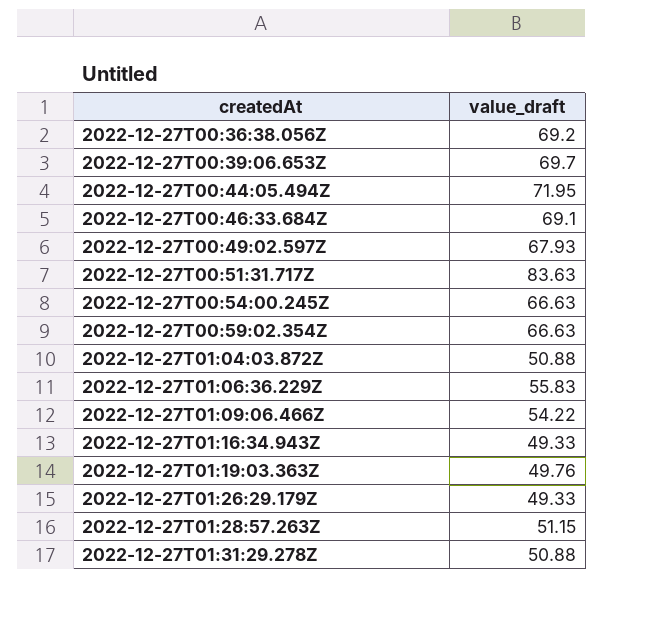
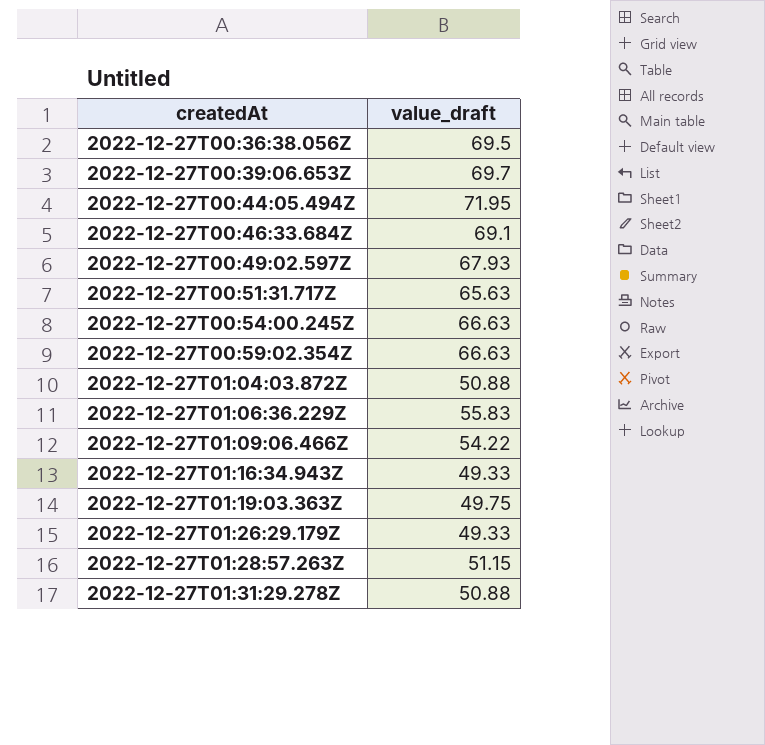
2022-12-27T00:36:38.056Z | value_draft: 69.2 -> 69.5
2022-12-27T00:51:31.717Z | value_draft: 83.63 -> 65.63
2022-12-27T01:19:03.363Z | value_draft: 49.76 -> 49.75

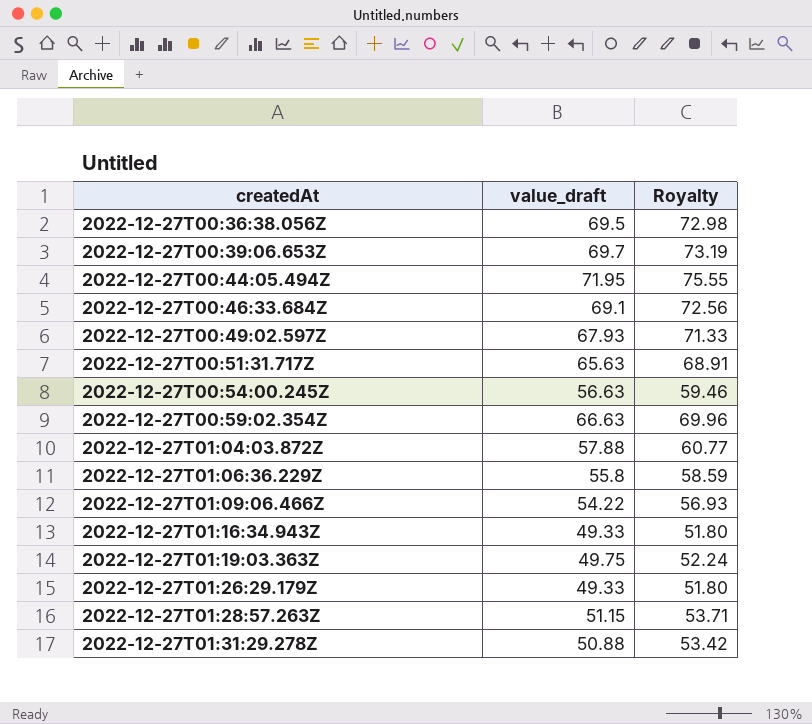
column Royalty | formula: none -> [value_draft] * 1.05
2022-12-27T00:54:00.245Z | value_draft: 66.63 -> 56.63
2022-12-27T01:04:03.872Z | value_draft: 50.88 -> 57.88
2022-12-27T01:06:36.229Z | value_draft: 55.83 -> 55.8

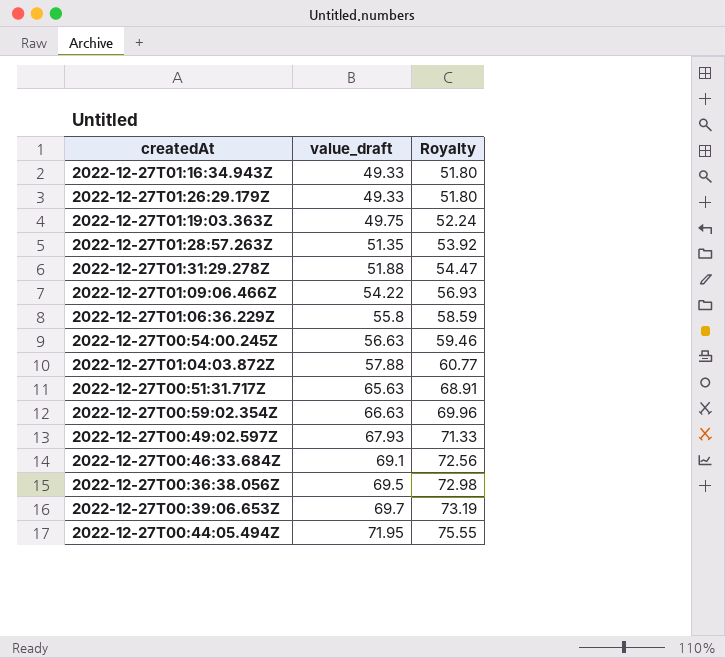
row order: createdAt ascending -> value_draft ascending
2022-12-27T01:28:57.263Z | value_draft: 51.15 -> 51.35
2022-12-27T01:28:57.263Z | Royalty: 53.71 -> 53.92
2022-12-27T01:31:29.278Z | value_draft: 50.88 -> 51.88
2022-12-27T01:31:29.278Z | Royalty: 53.42 -> 54.47

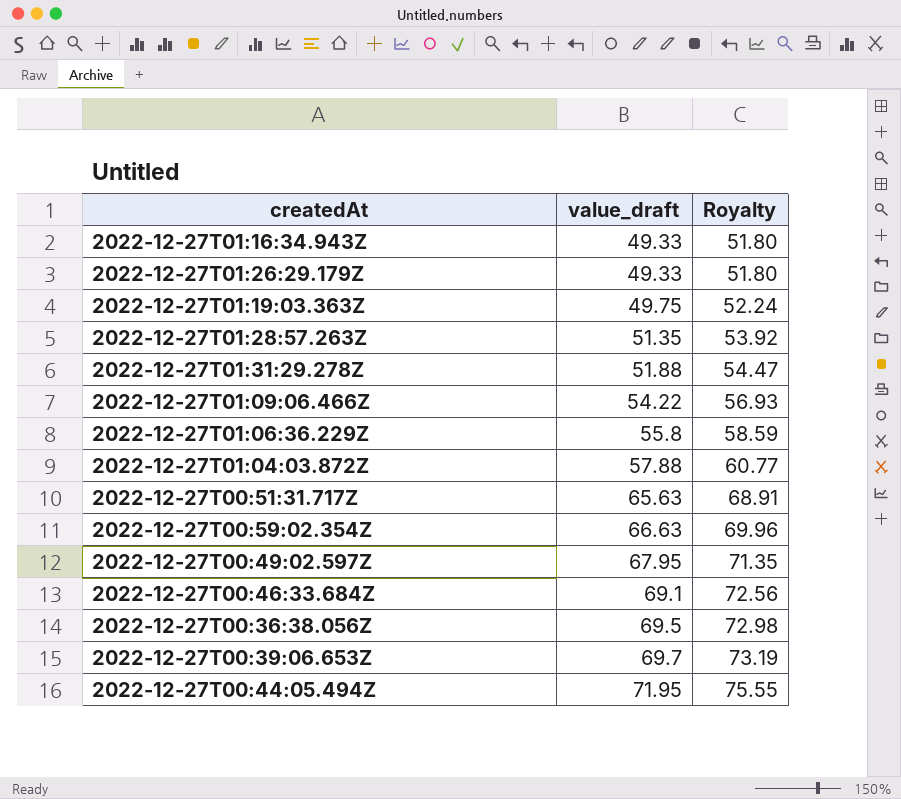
row 2022-12-27T00:54:00.245Z: 56.63 | 59.46 -> none
2022-12-27T00:49:02.597Z | value_draft: 67.93 -> 67.95
2022-12-27T00:49:02.597Z | Royalty: 71.33 -> 71.35

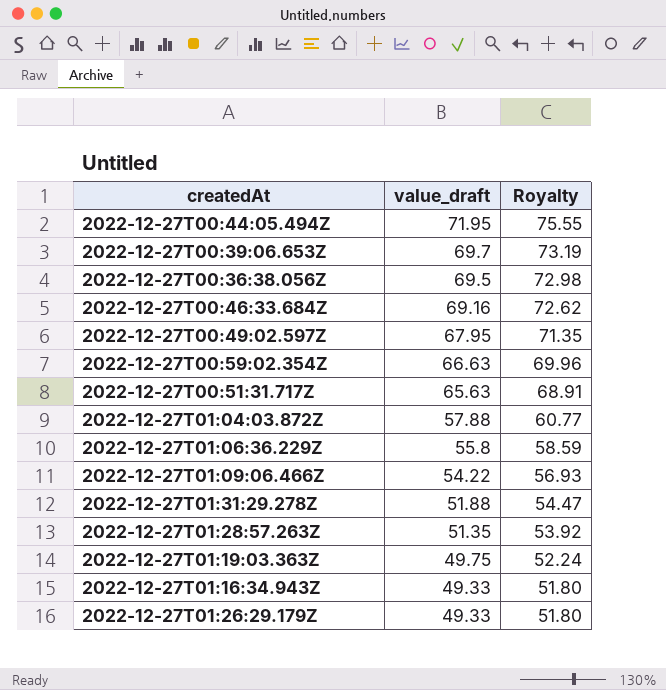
row order: value_draft ascending -> value_draft descending
2022-12-27T00:46:33.684Z | value_draft: 69.1 -> 69.16
2022-12-27T00:46:33.684Z | Royalty: 72.56 -> 72.62

